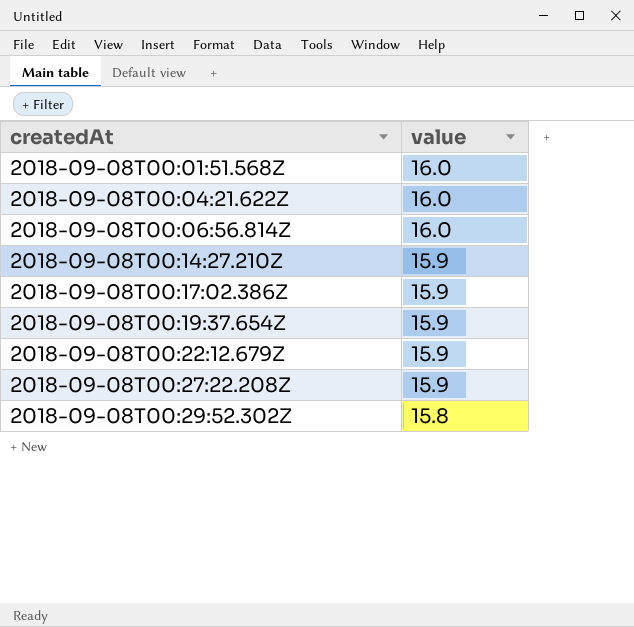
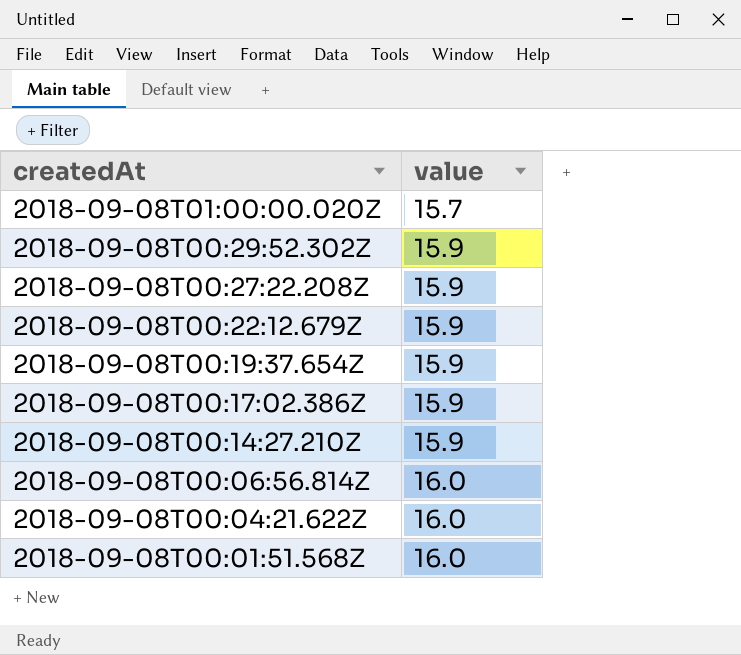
row order: createdAt ascending -> createdAt descending
row 2018-09-08T01:00:00.020Z: none -> 15.7
2018-09-08T00:29:52.302Z | value: 15.8 -> 15.9

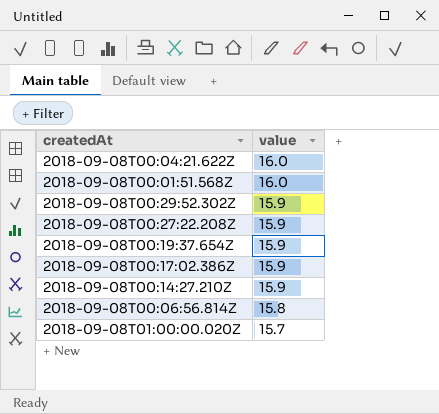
row order: createdAt descending -> value descending
row 2018-09-08T00:22:12.679Z: 15.9 -> none
2018-09-08T00:06:56.814Z | value: 16.0 -> 15.8

